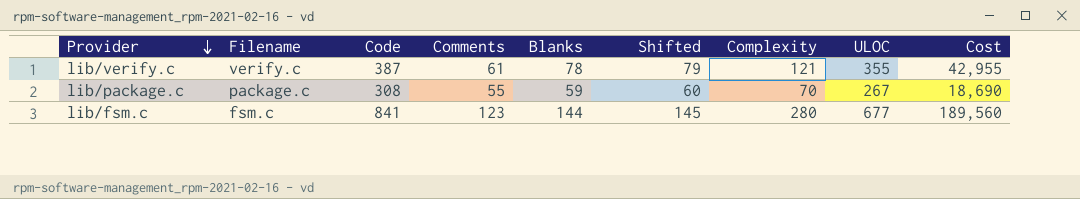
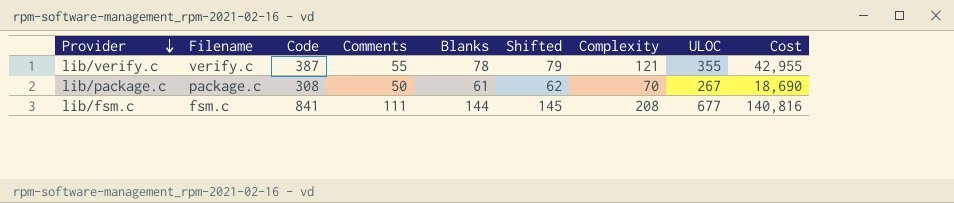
lib/verify.c | Comments: 61 -> 55
lib/package.c | Comments: 55 -> 50
lib/package.c | Blanks: 59 -> 61
lib/package.c | Shifted: 60 -> 62
lib/fsm.c | Comments: 123 -> 111
lib/fsm.c | Complexity: 280 -> 208
lib/fsm.c | Cost: 189,560 -> 140,816

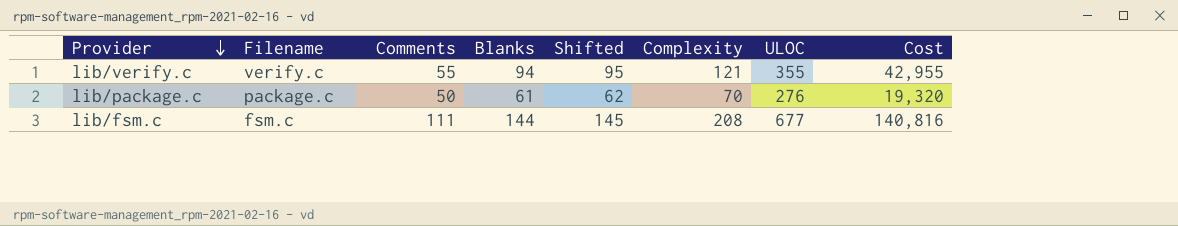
column Code | position: 3 -> none
lib/verify.c | Blanks: 78 -> 94
lib/verify.c | Shifted: 79 -> 95
lib/package.c | ULOC: 267 -> 276
lib/package.c | Cost: 18,690 -> 19,320

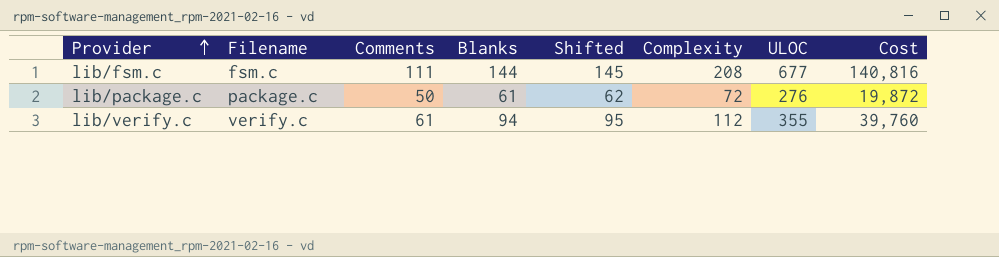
row order: Provider descending -> Provider ascending
lib/package.c | Complexity: 70 -> 72
lib/package.c | Cost: 19,320 -> 19,872
lib/verify.c | Comments: 55 -> 61
lib/verify.c | Complexity: 121 -> 112
lib/verify.c | Cost: 42,955 -> 39,760

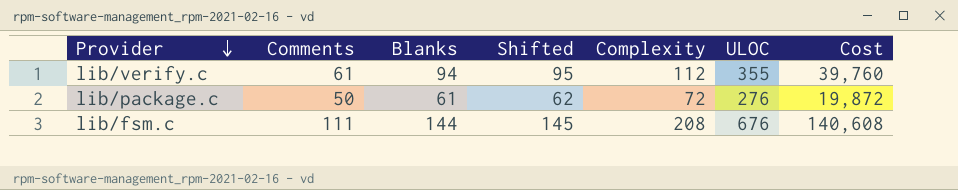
row order: Provider ascending -> Provider descending
column Filename | position: 2 -> none
lib/fsm.c | ULOC: 677 -> 676
lib/fsm.c | Cost: 140,816 -> 140,608

